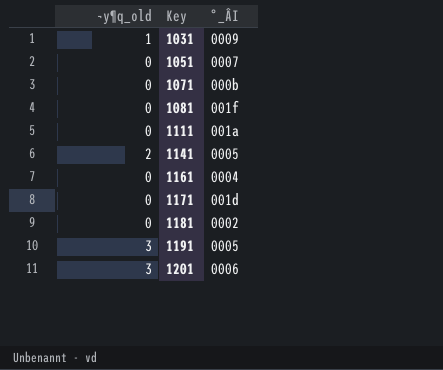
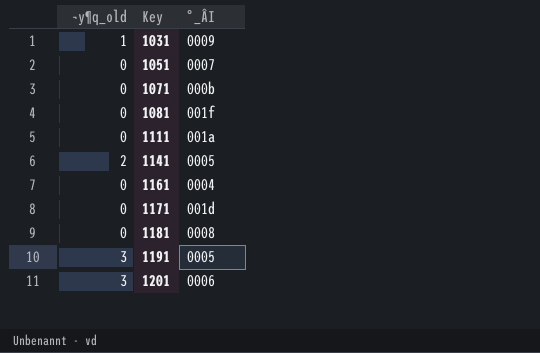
1181 | °_ÂI: 0002 -> 0008

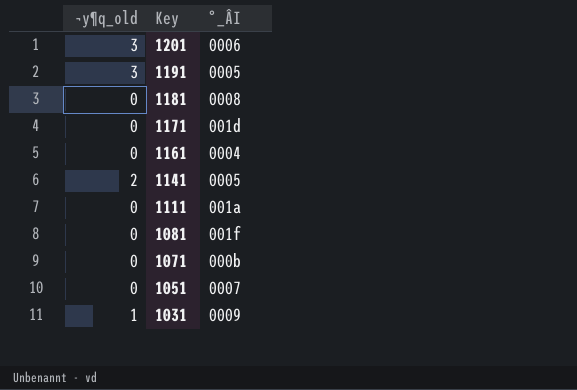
row order: Key ascending -> Key descending

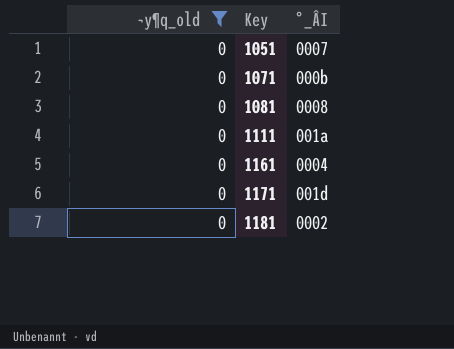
filter: none -> ¬y¶q_old = 0
row order: Key descending -> Key ascending
1081 | °_ÂI: 001f -> 0008
1181 | °_ÂI: 0008 -> 0002

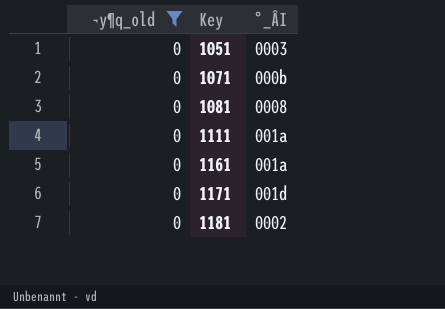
1051 | °_ÂI: 0007 -> 0003
1161 | °_ÂI: 0004 -> 001a

